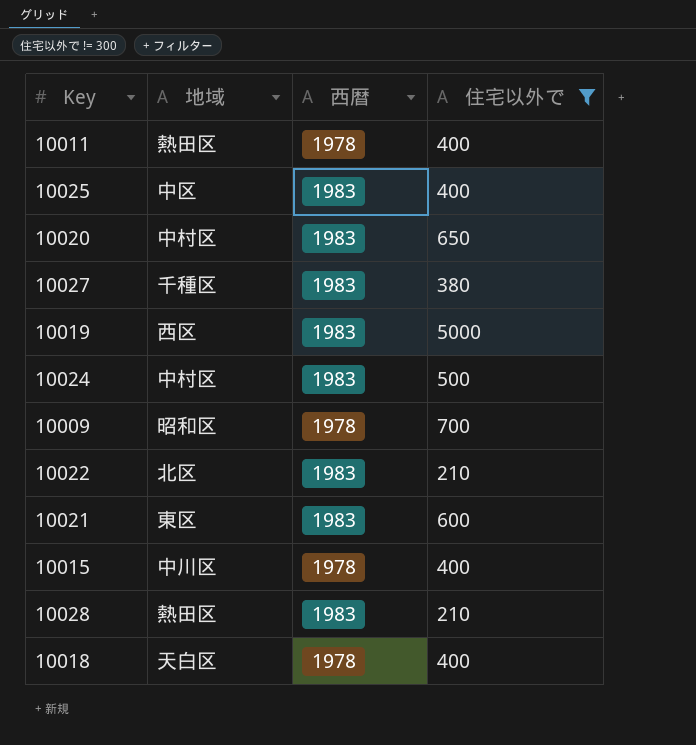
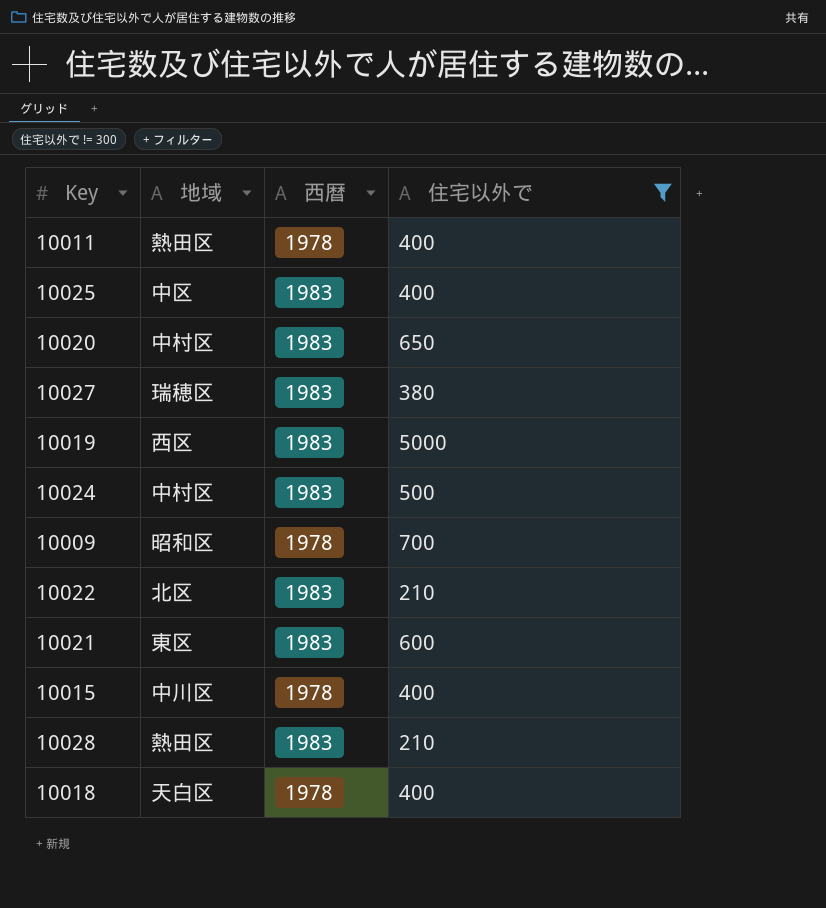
10027 | 地域: 千種区 -> 瑞穂区

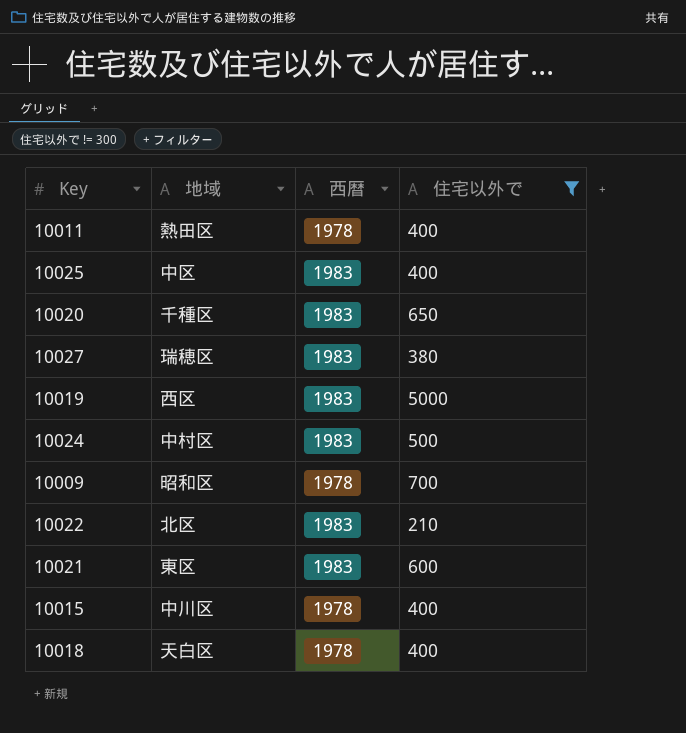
row 10028: 熱田区 | 1983 | 210 -> none
10020 | 地域: 中村区 -> 千種区

